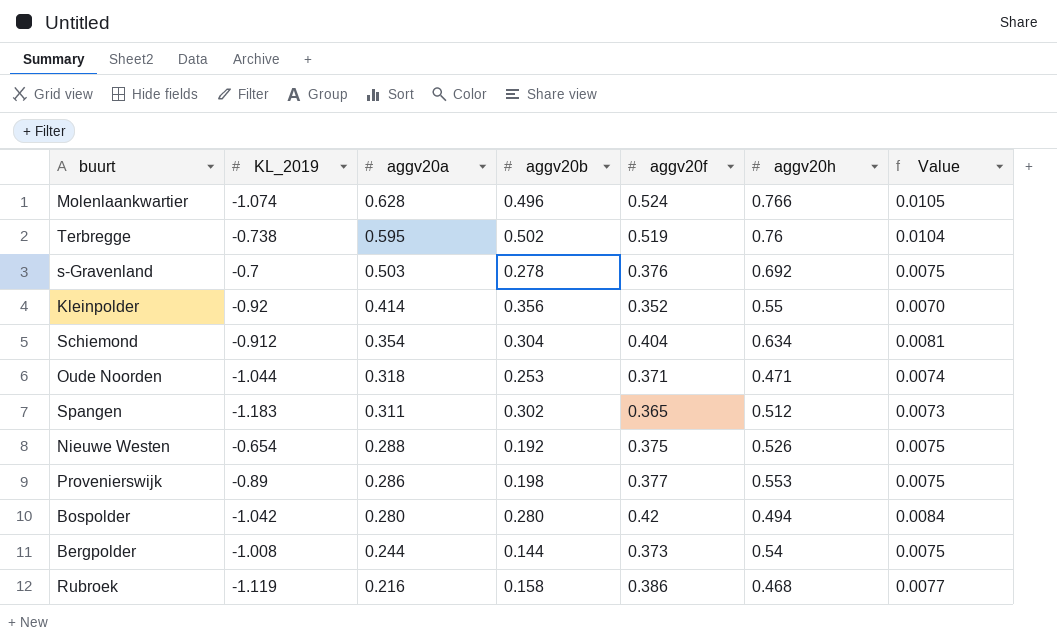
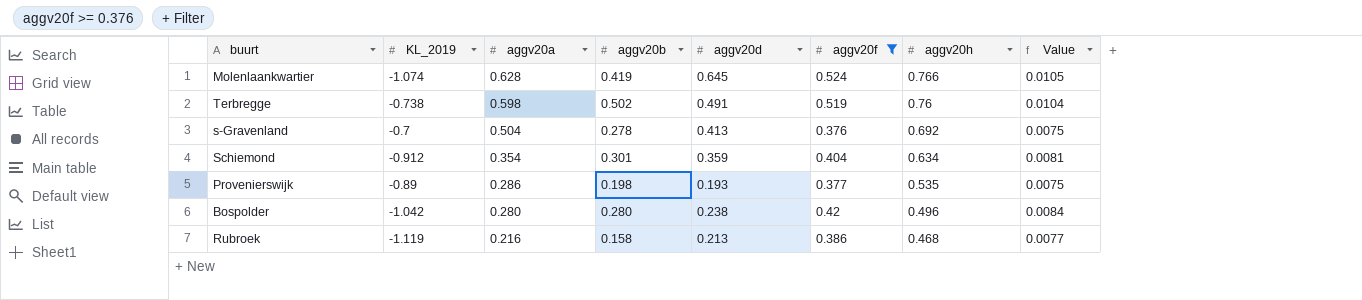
filter: none -> aggv20f >= 0.376
column aggv20d | position: none -> 5
Molenlaankwartier | aggv20b: 0.496 -> 0.419
Terbregge | aggv20a: 0.595 -> 0.598
s-Gravenland | aggv20a: 0.503 -> 0.504
Schiemond | aggv20b: 0.304 -> 0.301
Provenierswijk | aggv20h: 0.553 -> 0.535
Bospolder | aggv20h: 0.494 -> 0.496

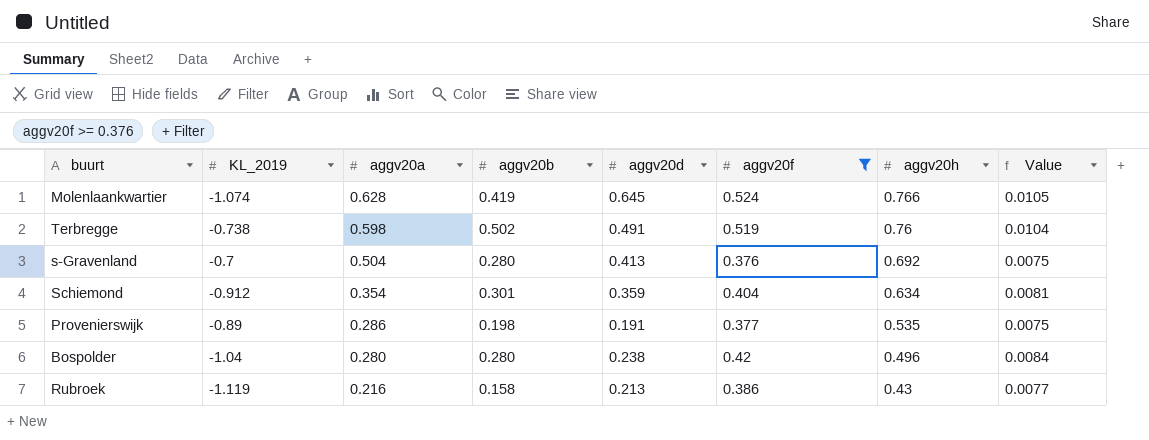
s-Gravenland | aggv20b: 0.278 -> 0.280
Provenierswijk | aggv20d: 0.193 -> 0.191
Bospolder | KL_2019: -1.042 -> -1.04
Rubroek | aggv20h: 0.468 -> 0.43

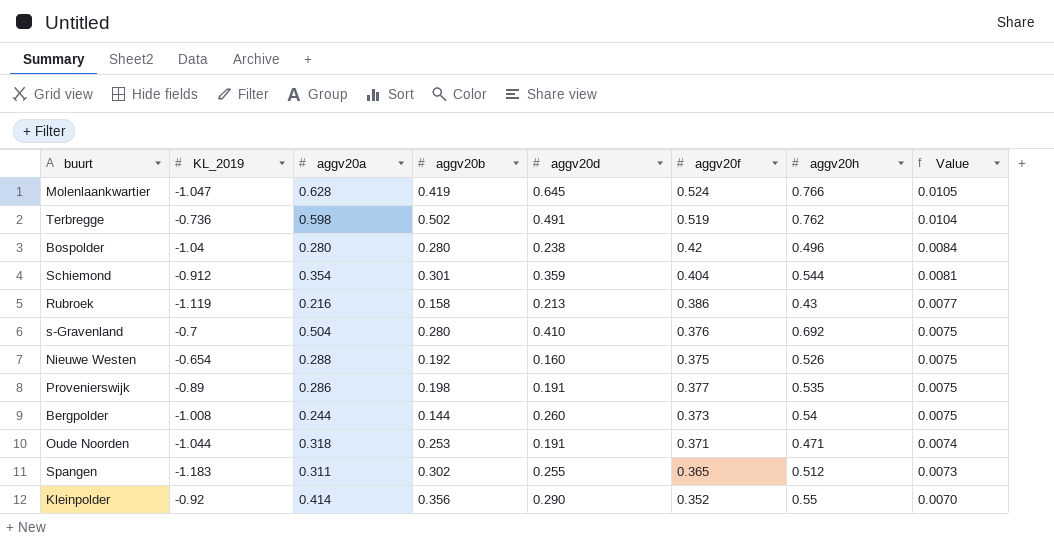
filter: aggv20f >= 0.376 -> none
row order: aggv20a descending -> Value descending
Molenlaankwartier | KL_2019: -1.074 -> -1.047
Terbregge | KL_2019: -0.738 -> -0.736
Terbregge | aggv20h: 0.76 -> 0.762
Schiemond | aggv20h: 0.634 -> 0.544
s-Gravenland | aggv20d: 0.413 -> 0.410

